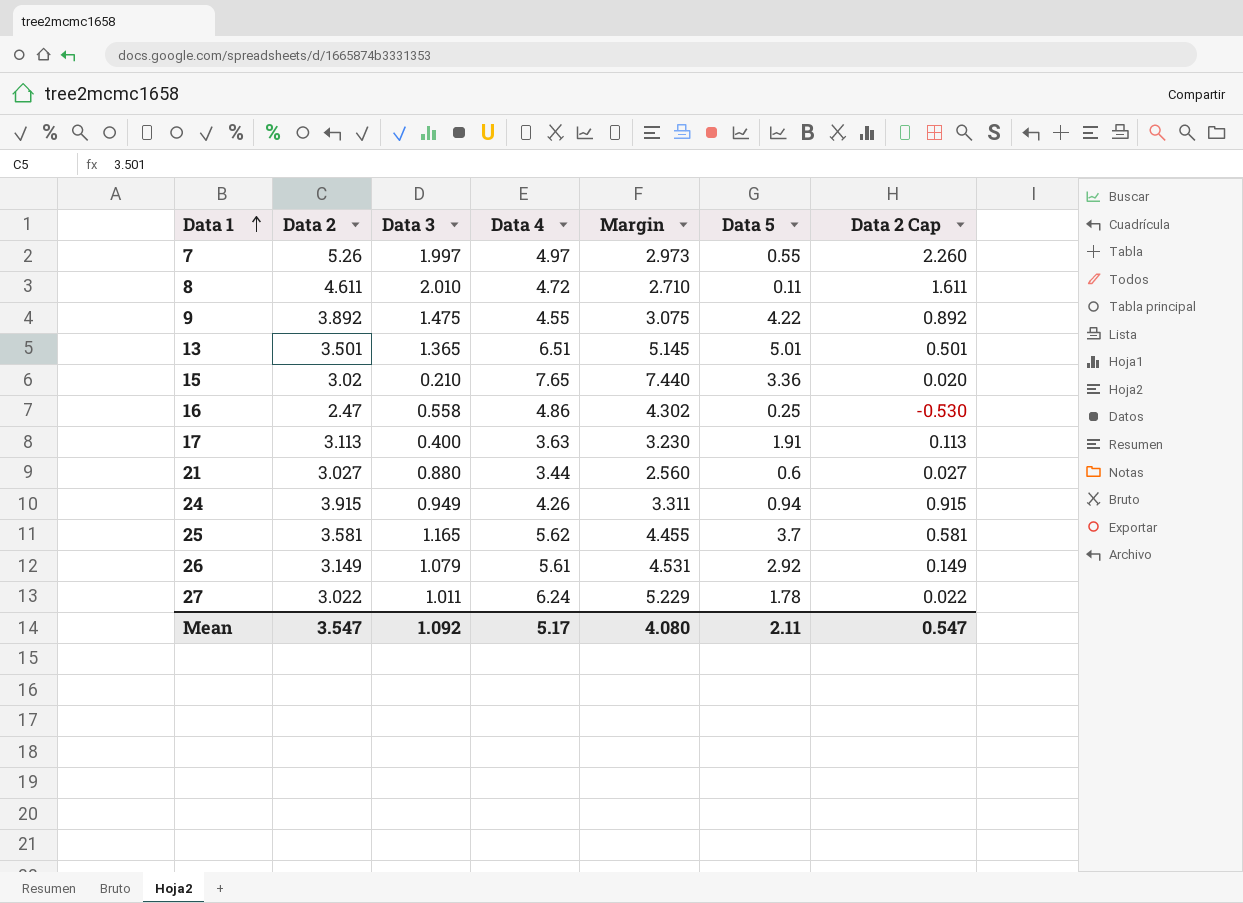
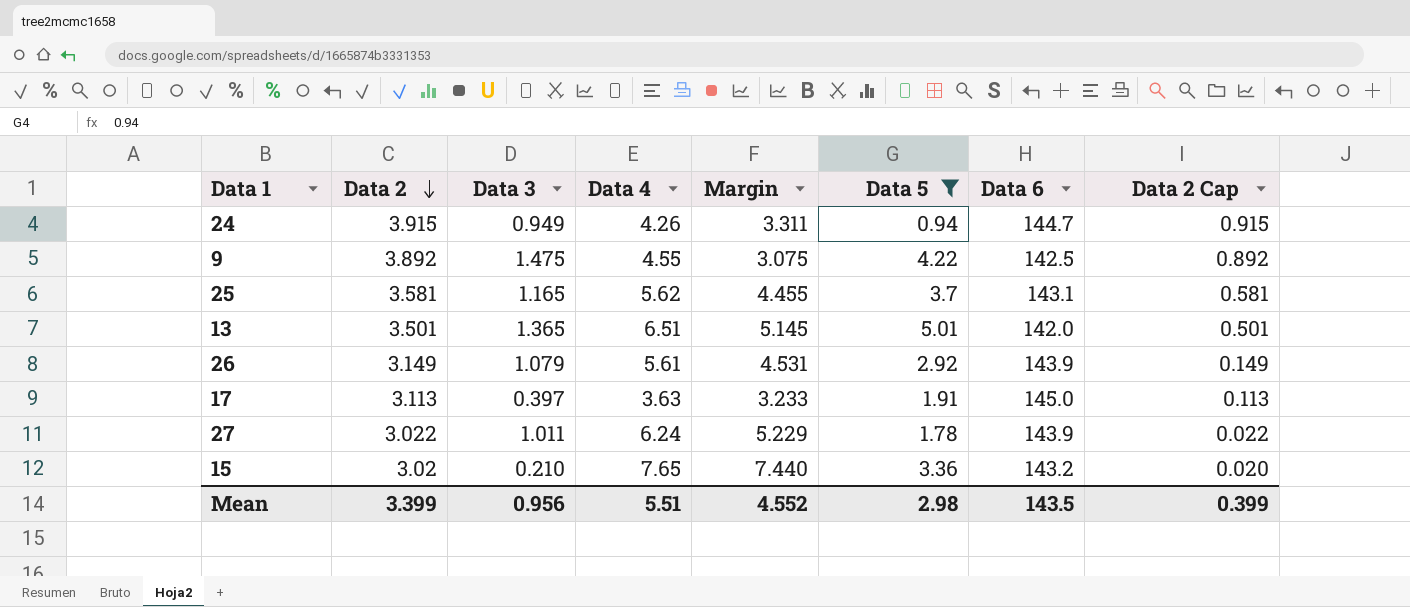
filter: none -> Data 5 >= 0.94
row order: Data 1 ascending -> Data 2 descending
column Data 6 | position: none -> 7
17 | Data 3: 0.400 -> 0.397
17 | Margin: 3.230 -> 3.233
Mean | Data 2: 3.547 -> 3.399
Mean | Data 3: 1.092 -> 0.956
Mean | Data 4: 5.17 -> 5.51
Mean | Margin: 4.080 -> 4.552
Mean | Data 5: 2.11 -> 2.98
Mean | Data 2 Cap: 0.547 -> 0.399

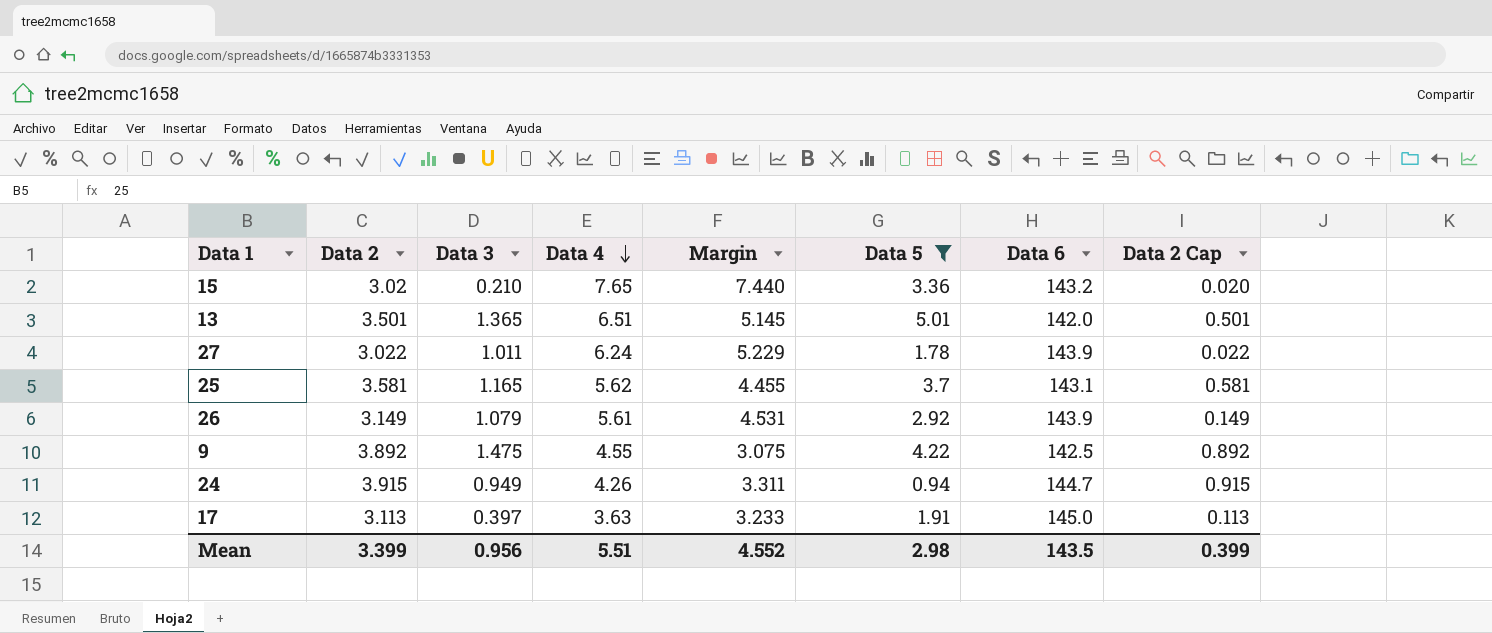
row order: Data 2 descending -> Data 4 descending

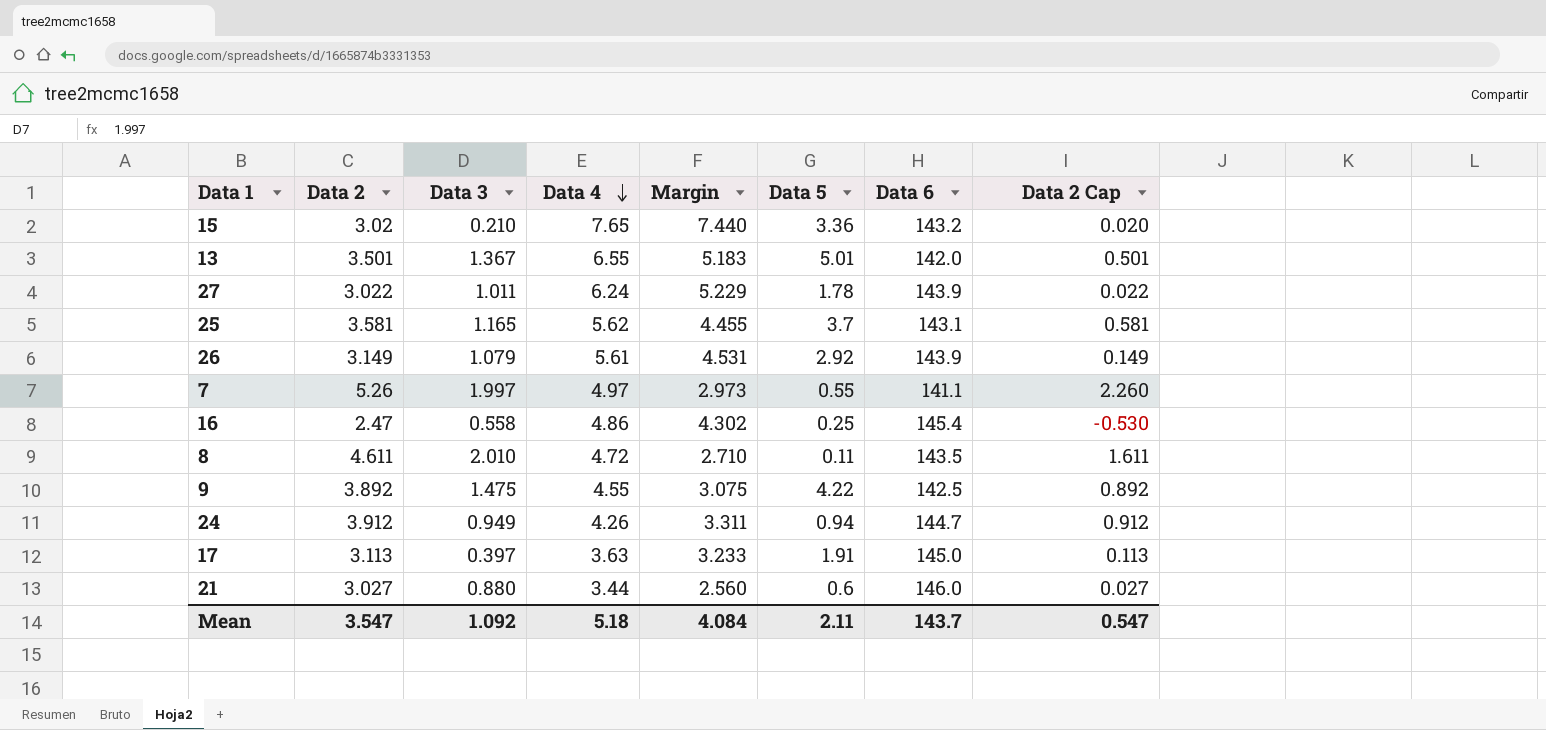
filter: Data 5 >= 0.94 -> none
13 | Data 3: 1.365 -> 1.367
13 | Data 4: 6.51 -> 6.55
13 | Margin: 5.145 -> 5.183
24 | Data 2: 3.915 -> 3.912
24 | Data 2 Cap: 0.915 -> 0.912
Mean | Data 2: 3.399 -> 3.547
Mean | Data 3: 0.956 -> 1.092
Mean | Data 4: 5.51 -> 5.18
Mean | Margin: 4.552 -> 4.084
Mean | Data 5: 2.98 -> 2.11
Mean | Data 6: 143.5 -> 143.7
Mean | Data 2 Cap: 0.399 -> 0.547

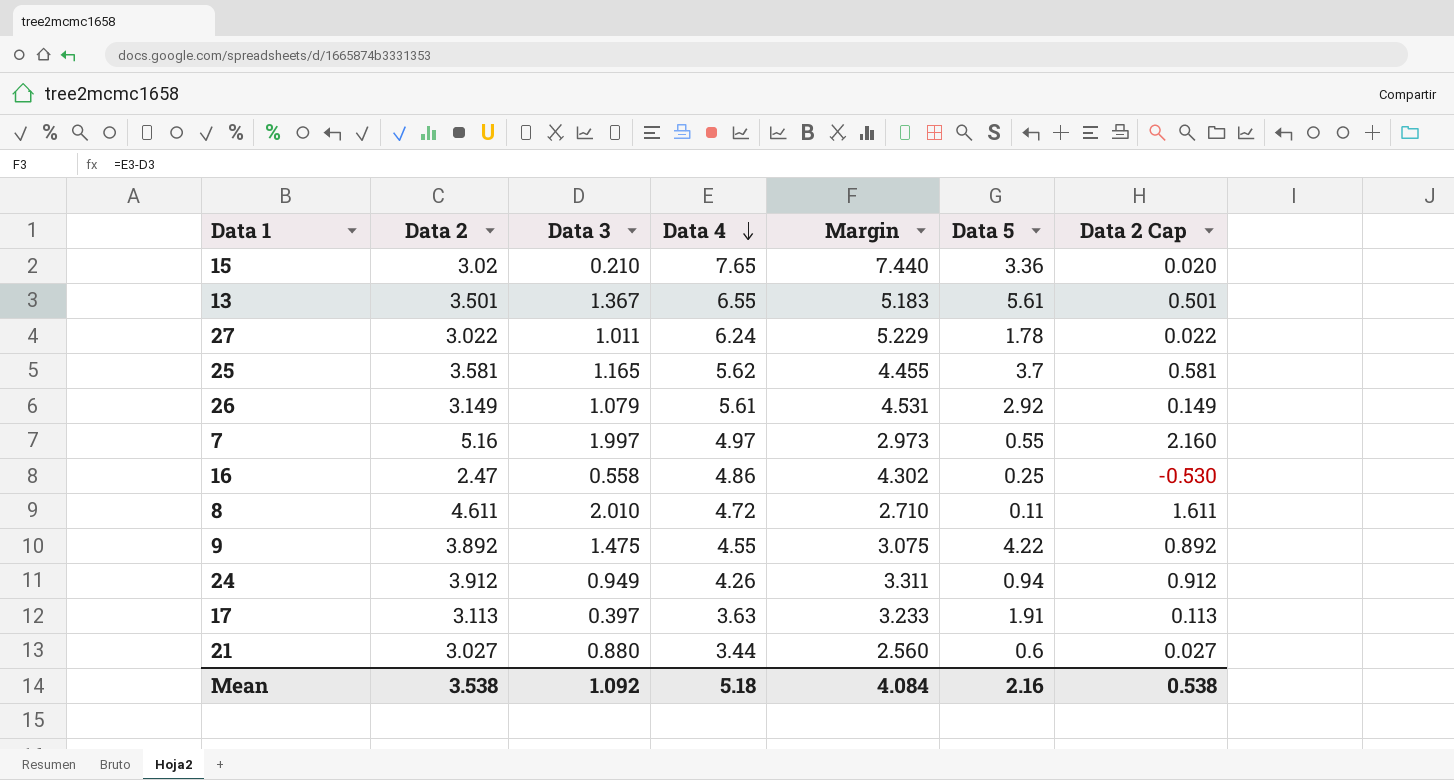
column Data 6 | position: 7 -> none
13 | Data 5: 5.01 -> 5.61
7 | Data 2: 5.26 -> 5.16
7 | Data 2 Cap: 2.260 -> 2.160
Mean | Data 2: 3.547 -> 3.538
Mean | Data 5: 2.11 -> 2.16
Mean | Data 2 Cap: 0.547 -> 0.538

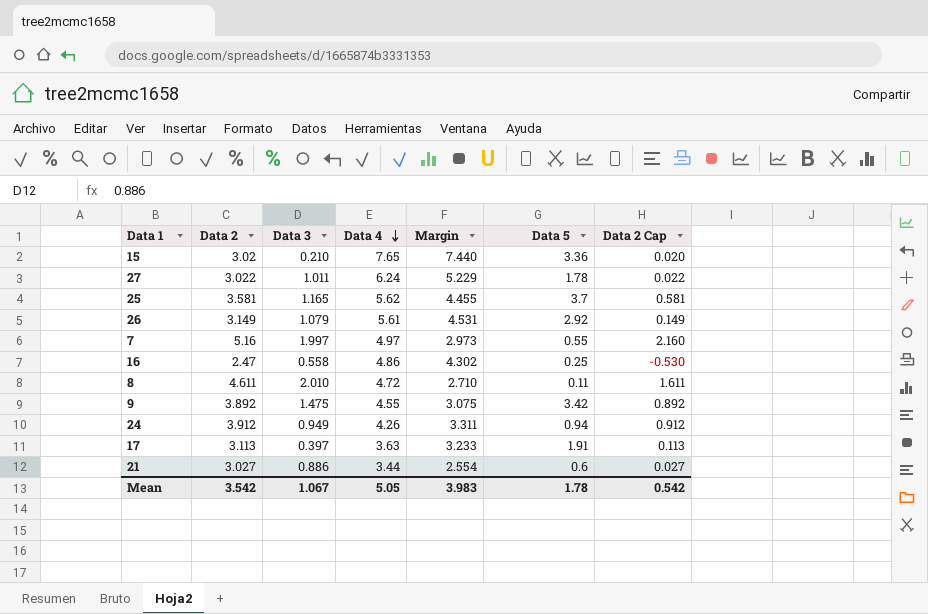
row 13: 3.501 | 1.367 | 6.55 | 5.183 | 5.61 | 0.501 -> none
9 | Data 5: 4.22 -> 3.42
21 | Data 3: 0.880 -> 0.886
21 | Margin: 2.560 -> 2.554
Mean | Data 2: 3.538 -> 3.542
Mean | Data 3: 1.092 -> 1.067
Mean | Data 4: 5.18 -> 5.05
Mean | Margin: 4.084 -> 3.983
Mean | Data 5: 2.16 -> 1.78
Mean | Data 2 Cap: 0.538 -> 0.542

